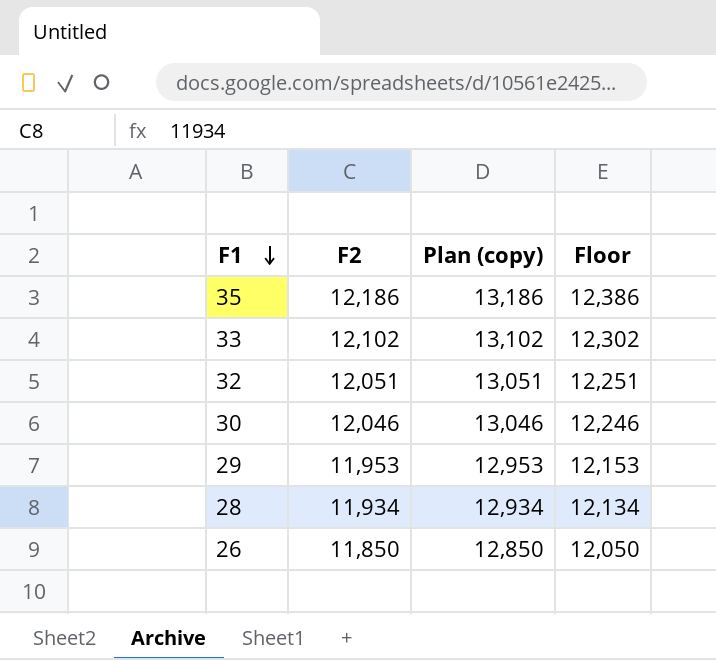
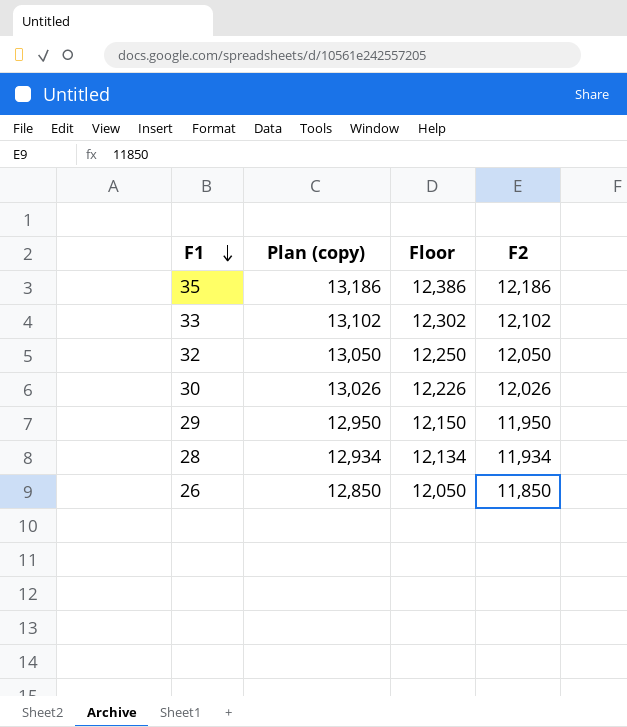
column F2 | position: 2 -> 4
32 | Plan (copy): 13,051 -> 13,050
32 | Floor: 12,251 -> 12,250
32 | F2: 12,051 -> 12,050
30 | Plan (copy): 13,046 -> 13,026
30 | Floor: 12,246 -> 12,226
30 | F2: 12,046 -> 12,026
29 | Plan (copy): 12,953 -> 12,950
29 | Floor: 12,153 -> 12,150
29 | F2: 11,953 -> 11,950

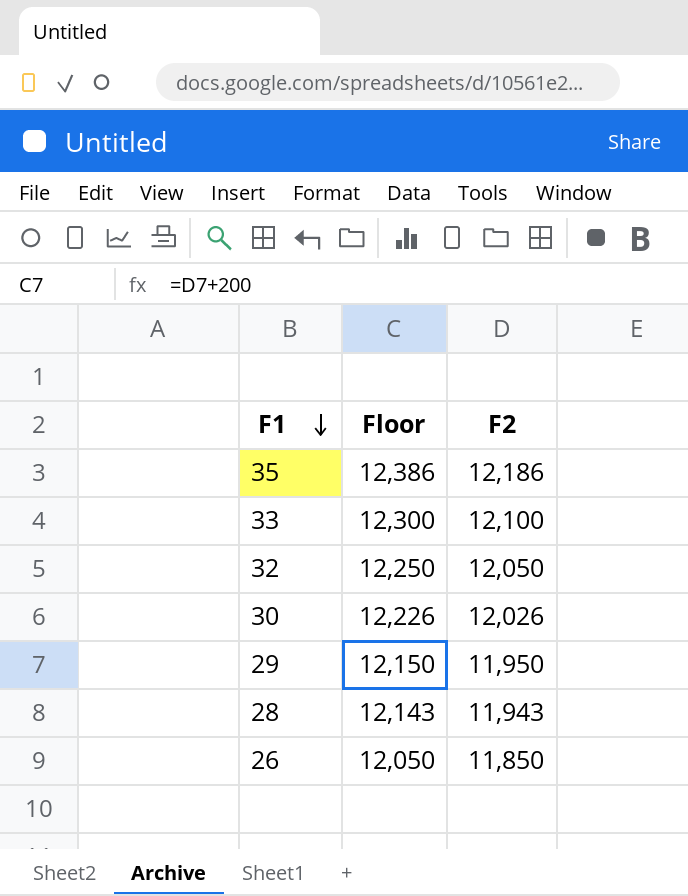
column Plan (copy) | formula: [F2] + 1000 -> none
33 | Floor: 12,302 -> 12,300
33 | F2: 12,102 -> 12,100
28 | Floor: 12,134 -> 12,143
28 | F2: 11,934 -> 11,943

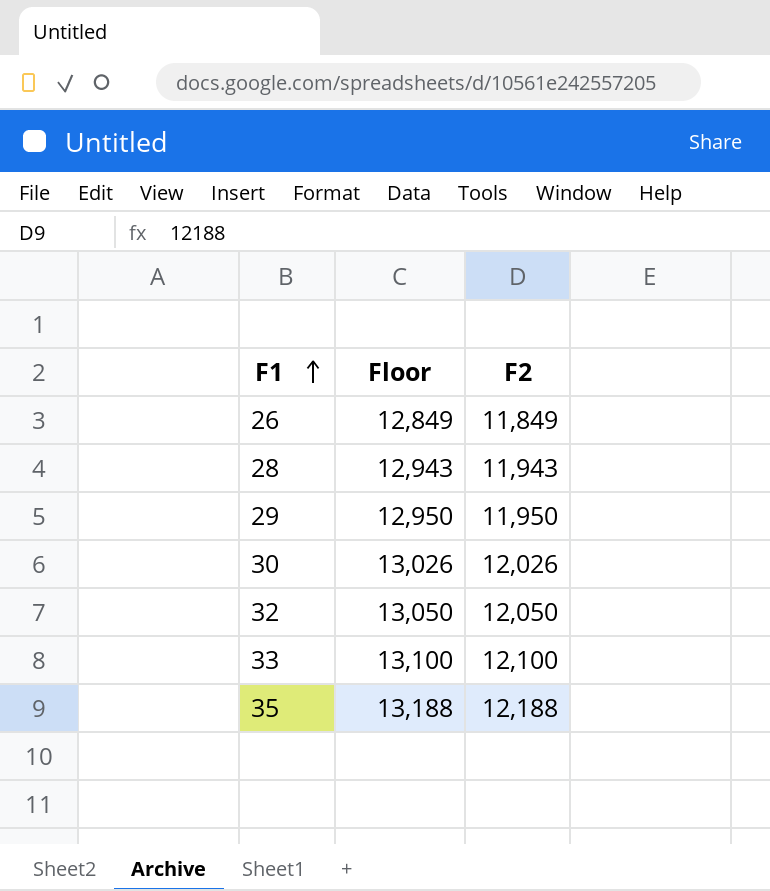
row order: F1 descending -> F1 ascending
column Floor | formula: [F2] + 200 -> [F2] + 1000
26 | F2: 11,850 -> 11,849
35 | F2: 12,186 -> 12,188

